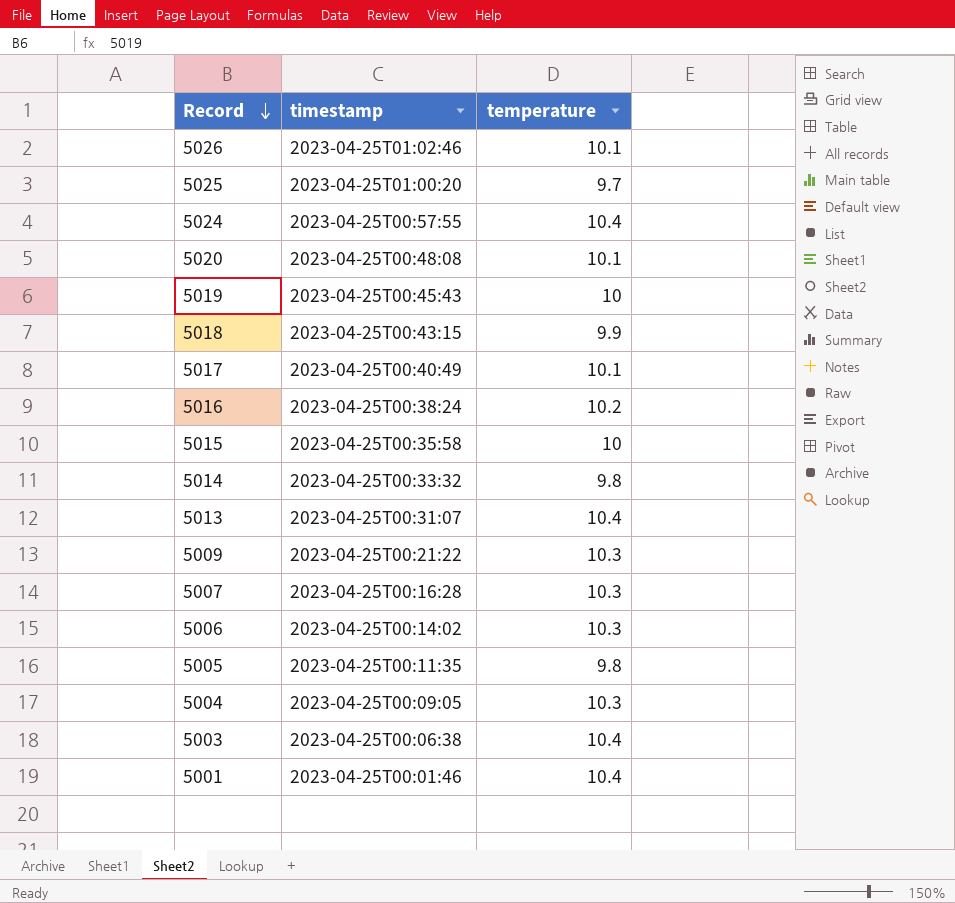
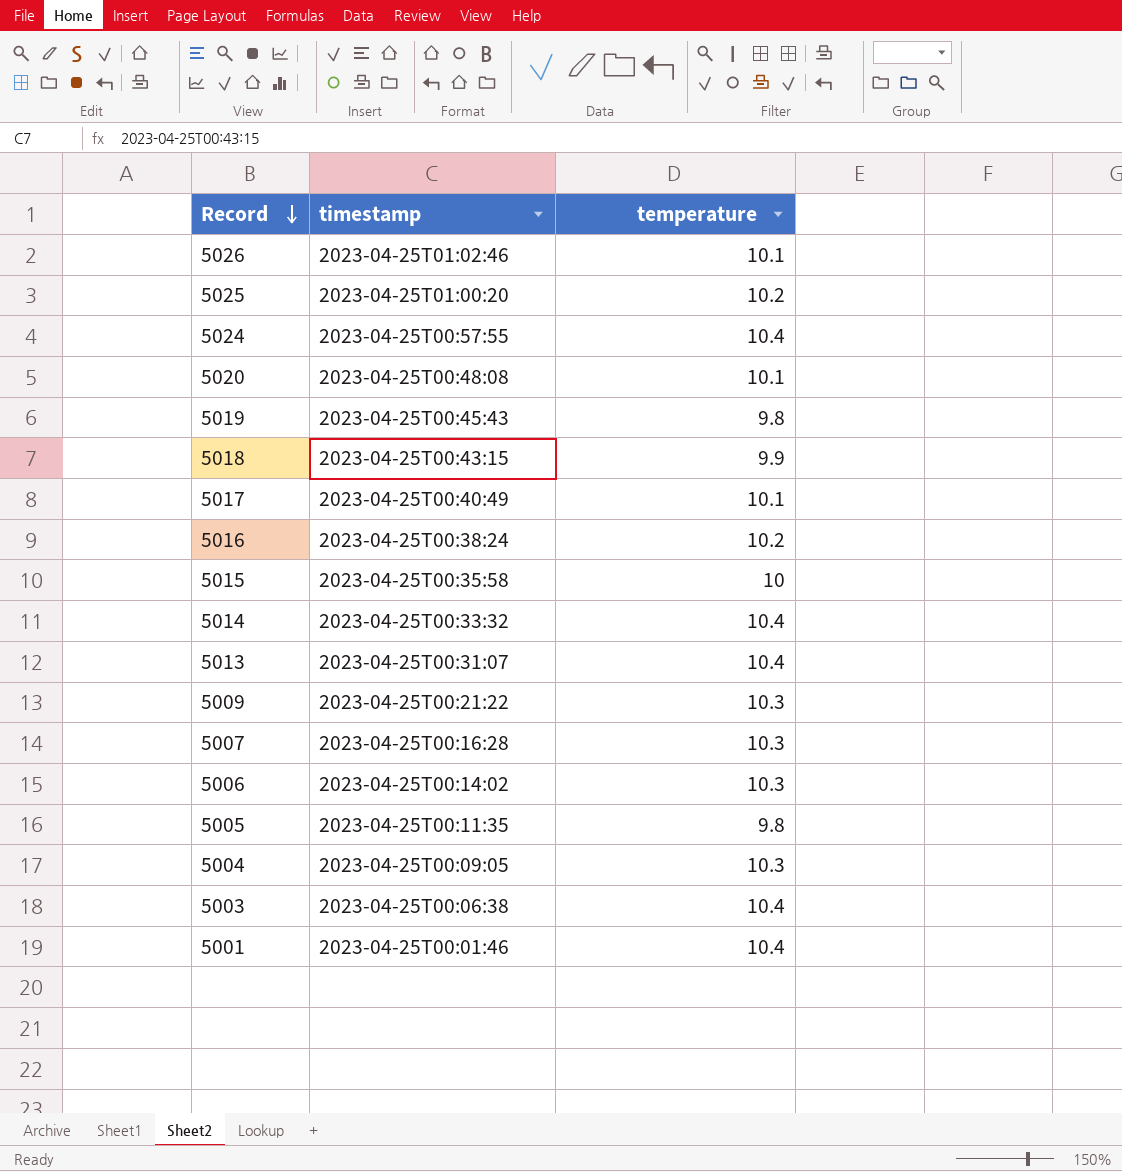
5025 | temperature: 9.7 -> 10.2
5019 | temperature: 10 -> 9.8
5014 | temperature: 9.8 -> 10.4

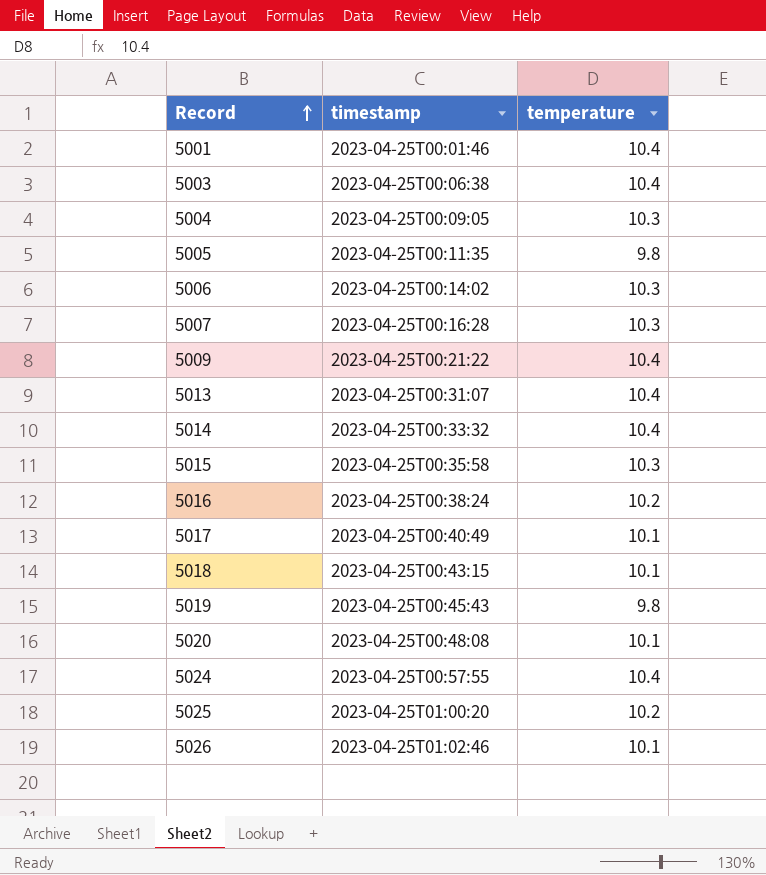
row order: Record descending -> Record ascending
5009 | temperature: 10.3 -> 10.4
5015 | temperature: 10 -> 10.3
5018 | temperature: 9.9 -> 10.1

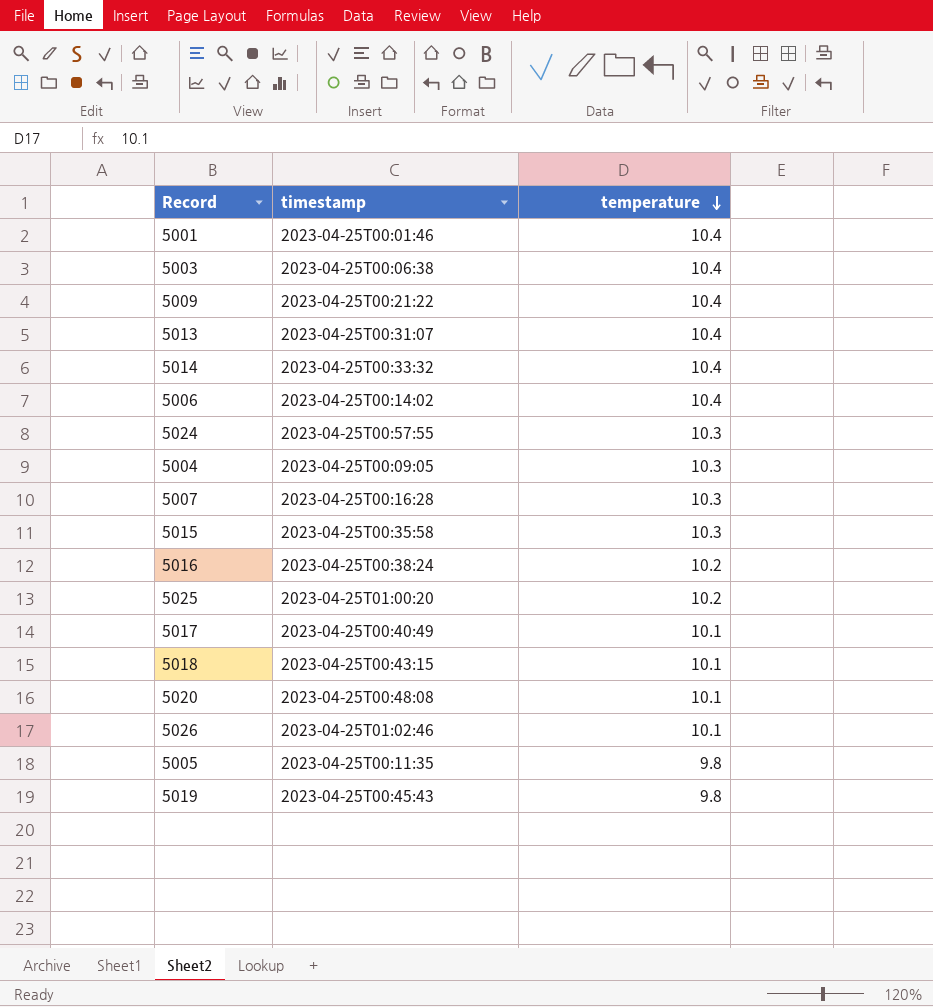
row order: Record ascending -> temperature descending
5006 | temperature: 10.3 -> 10.4
5024 | temperature: 10.4 -> 10.3

